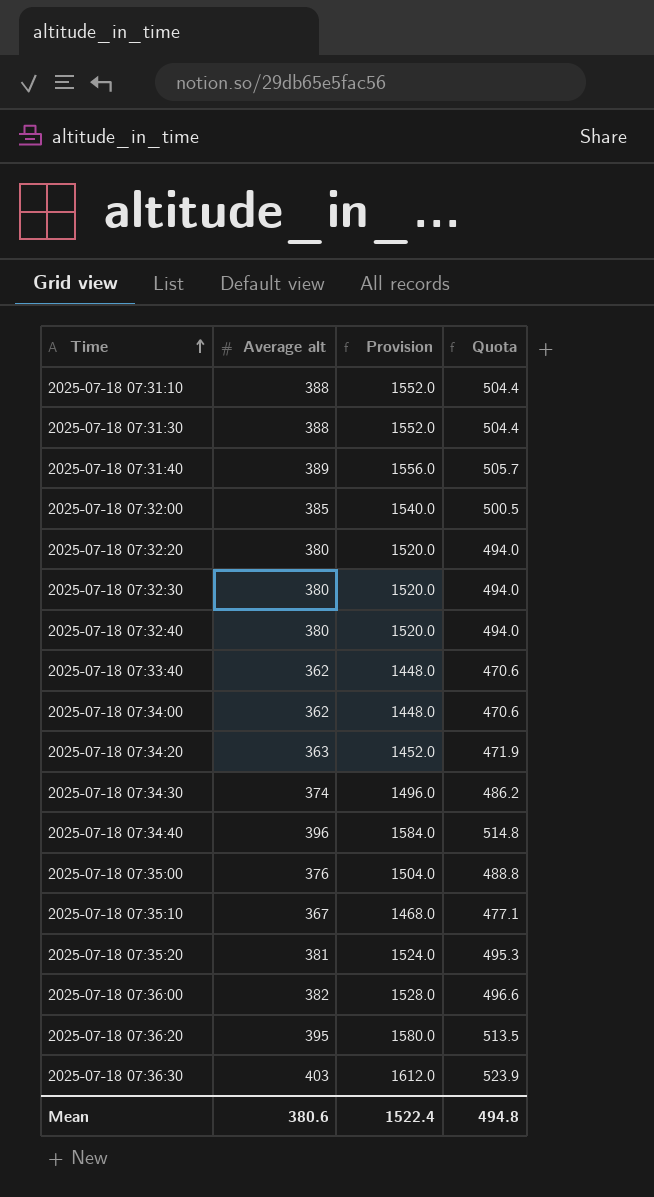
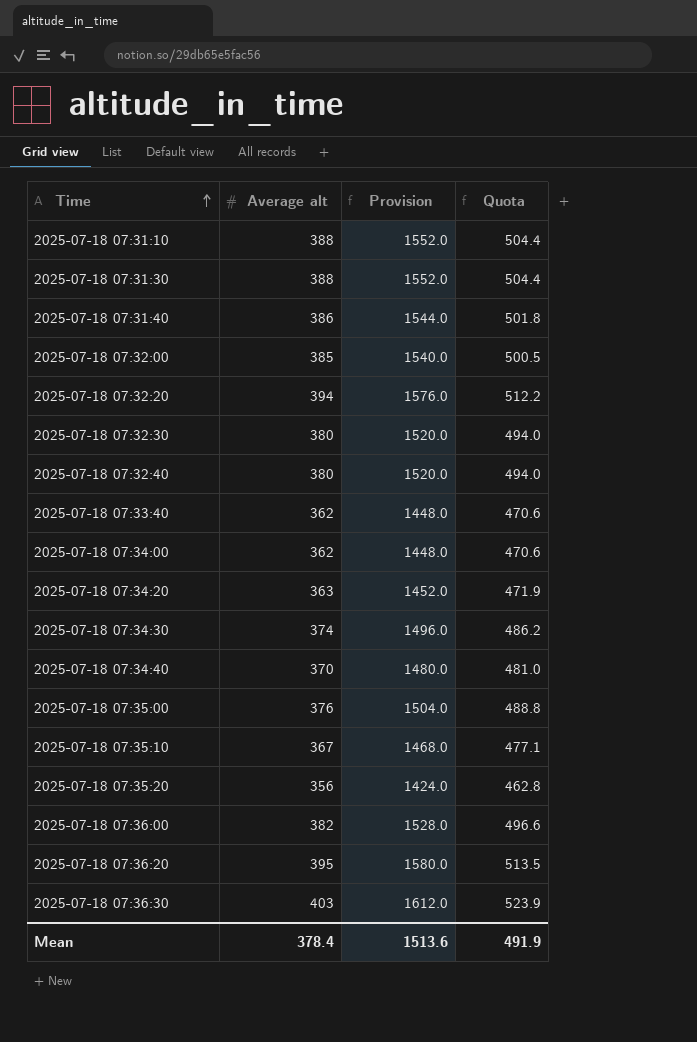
2025-07-18 07:31:40 | Average alt: 389 -> 386
2025-07-18 07:31:40 | Provision: 1556.0 -> 1544.0
2025-07-18 07:31:40 | Quota: 505.7 -> 501.8
2025-07-18 07:32:20 | Average alt: 380 -> 394
2025-07-18 07:32:20 | Provision: 1520.0 -> 1576.0
2025-07-18 07:32:20 | Quota: 494.0 -> 512.2
2025-07-18 07:34:40 | Average alt: 396 -> 370
2025-07-18 07:34:40 | Provision: 1584.0 -> 1480.0
2025-07-18 07:34:40 | Quota: 514.8 -> 481.0
2025-07-18 07:35:20 | Average alt: 381 -> 356
2025-07-18 07:35:20 | Provision: 1524.0 -> 1424.0
2025-07-18 07:35:20 | Quota: 495.3 -> 462.8
Mean | Average alt: 380.6 -> 378.4
Mean | Provision: 1522.4 -> 1513.6
Mean | Quota: 494.8 -> 491.9

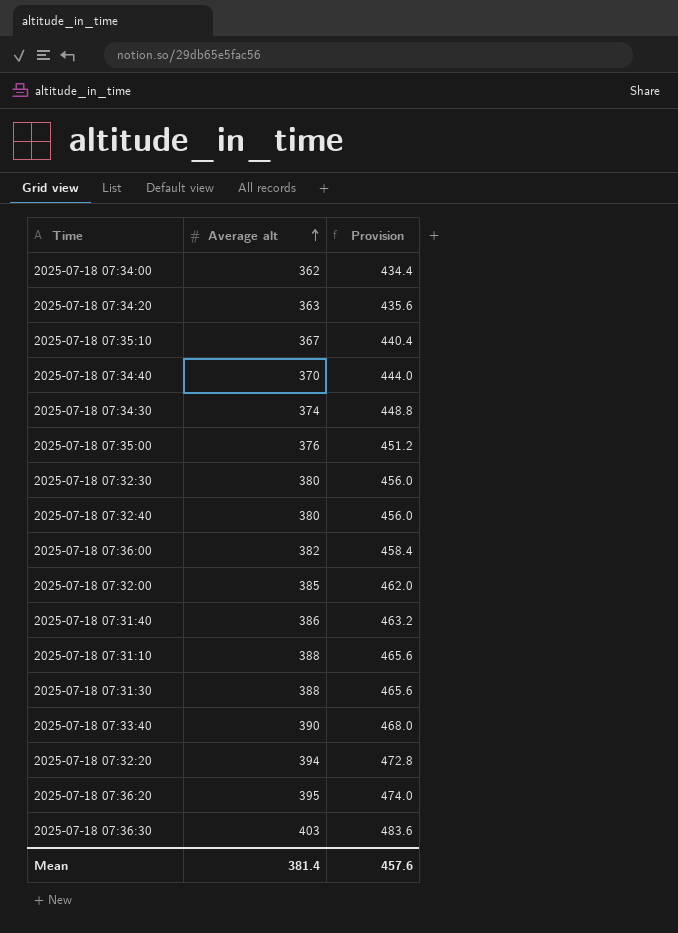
row order: Time ascending -> Average alt ascending
column Quota | formula: [Average alt] * 1.3 -> none
column Provision | formula: [Average alt] * 4 -> [Average alt] * 1.2
row 2025-07-18 07:35:20: 356 | 1424.0 | 462.8 -> none
2025-07-18 07:33:40 | Average alt: 362 -> 390
Mean | Average alt: 378.4 -> 381.4
Mean | Provision: 1513.6 -> 457.6

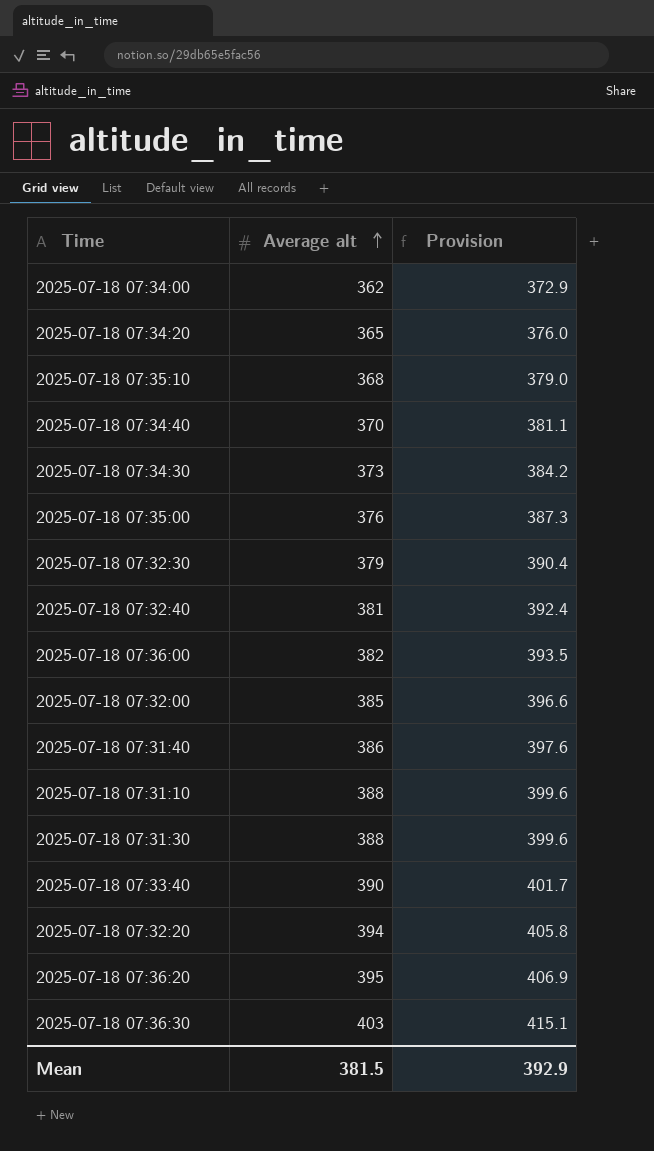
column Provision | formula: [Average alt] * 1.2 -> [Average alt] * 1.03
2025-07-18 07:34:20 | Average alt: 363 -> 365
2025-07-18 07:35:10 | Average alt: 367 -> 368
2025-07-18 07:34:30 | Average alt: 374 -> 373
2025-07-18 07:32:30 | Average alt: 380 -> 379
2025-07-18 07:32:40 | Average alt: 380 -> 381
Mean | Average alt: 381.4 -> 381.5
Mean | Provision: 457.6 -> 392.9

